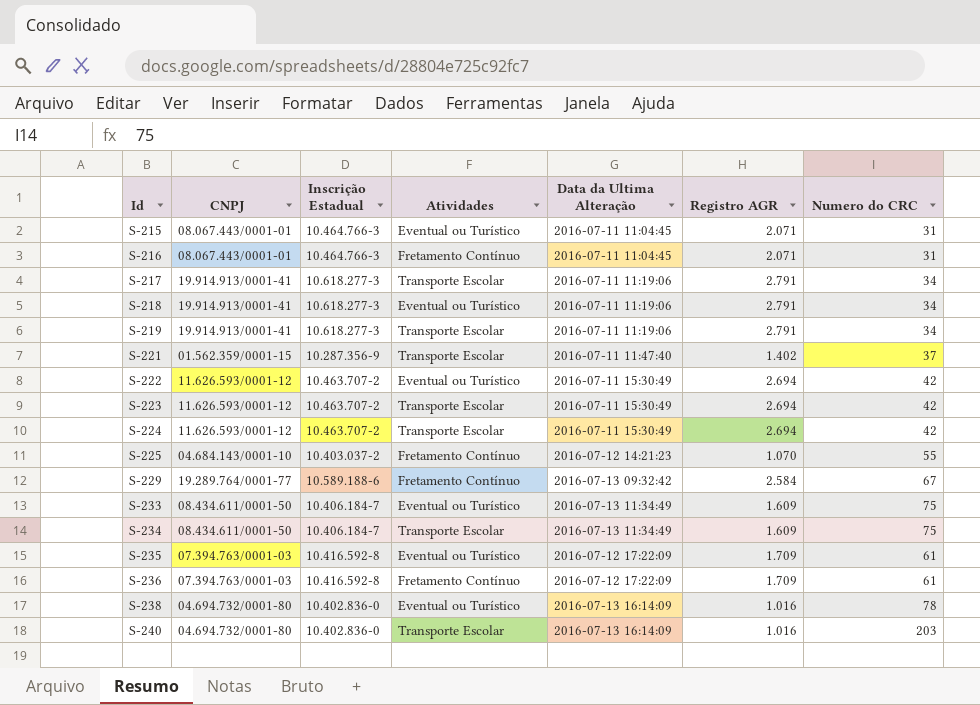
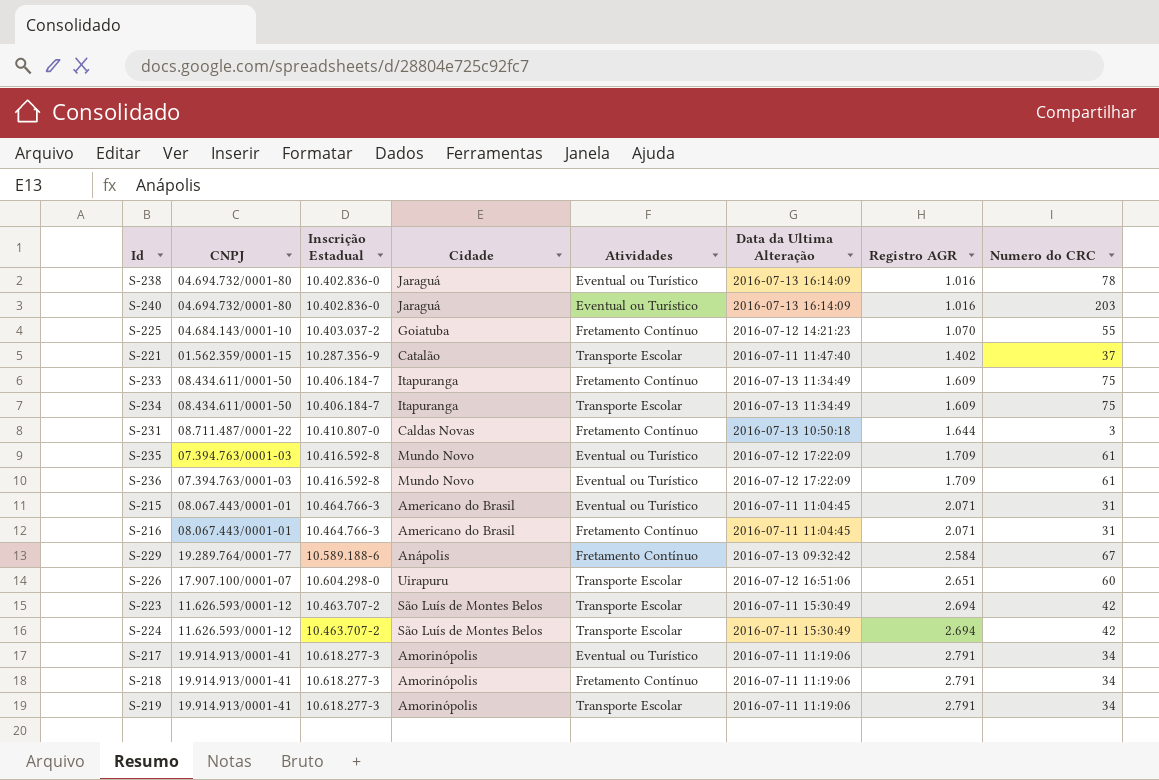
row order: Id ascending -> Registro AGR ascending
column Cidade | position: none -> 4
row S-222: 11.626.593/0001-12 | 10.463.707-2 | Eventual ou Turístico | 2016-07-11 15:30:49 | 2.694 | 42 -> none
S-240 | Atividades: Transporte Escolar -> Eventual ou Turístico
S-233 | Atividades: Eventual ou Turístico -> Fretamento Contínuo
row S-231: none -> 08.711.487/0001-22 | 10.410.807-0 | Caldas Novas | Fretamento Contínuo | 2016-07-13 10:50:18 | 1.644 | 3
S-236 | Atividades: Fretamento Contínuo -> Eventual ou Turístico
row S-226: none -> 17.907.100/0001-07 | 10.604.298-0 | Uirapuru | Transporte Escolar | 2016-07-12 16:51:06 | 2.651 | 60
S-217 | Atividades: Transporte Escolar -> Eventual ou Turístico
S-218 | Atividades: Eventual ou Turístico -> Fretamento Contínuo

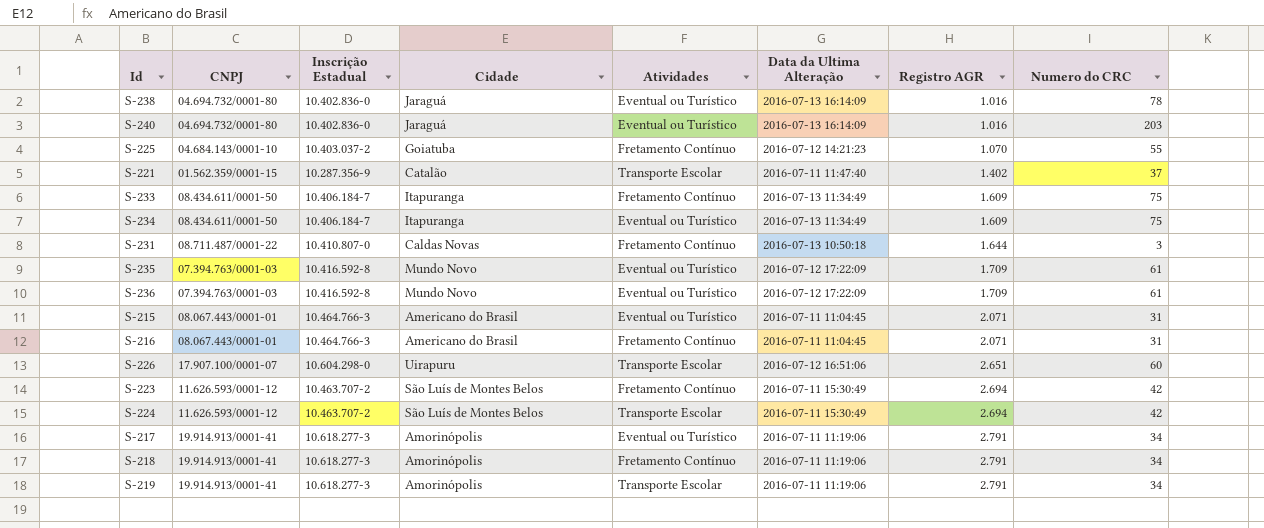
row S-229: 19.289.764/0001-77 | 10.589.188-6 | Anápolis | Fretamento Contínuo | 2016-07-13 09:32:42 | 2.584 | 67 -> none
S-234 | Atividades: Transporte Escolar -> Eventual ou Turístico
S-223 | Atividades: Transporte Escolar -> Fretamento Contínuo

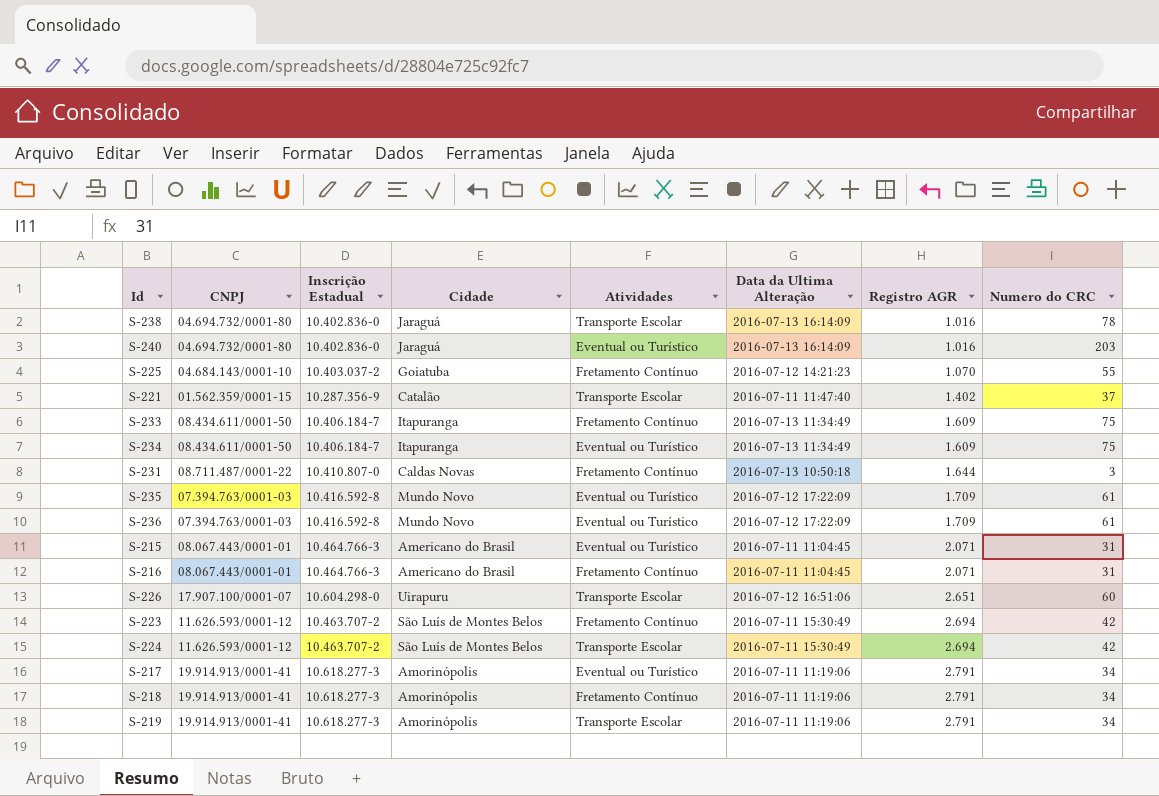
S-238 | Atividades: Eventual ou Turístico -> Transporte Escolar

